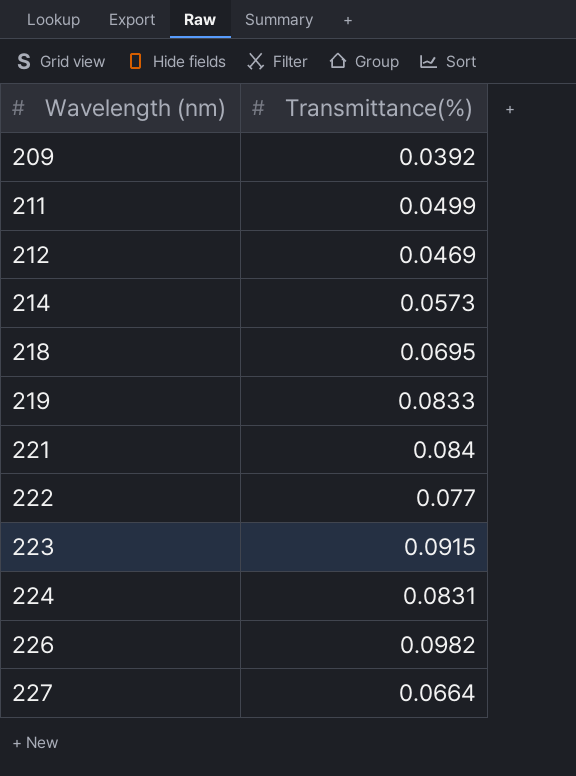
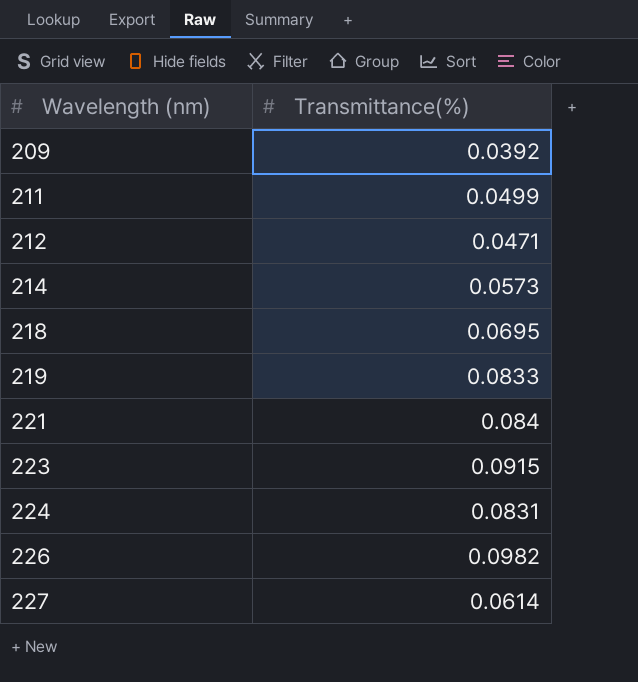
row 222: 0.077 -> none
212 | Transmittance(%): 0.0469 -> 0.0471
227 | Transmittance(%): 0.0664 -> 0.0614

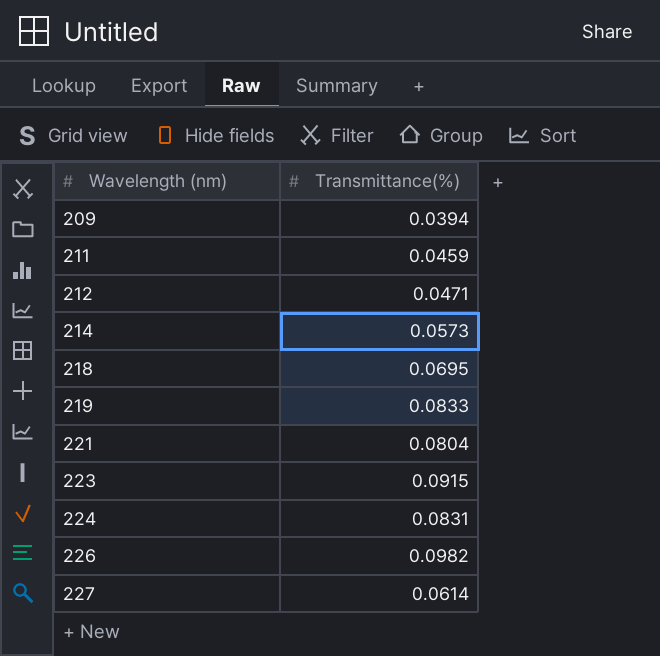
209 | Transmittance(%): 0.0392 -> 0.0394
211 | Transmittance(%): 0.0499 -> 0.0459
221 | Transmittance(%): 0.084 -> 0.0804

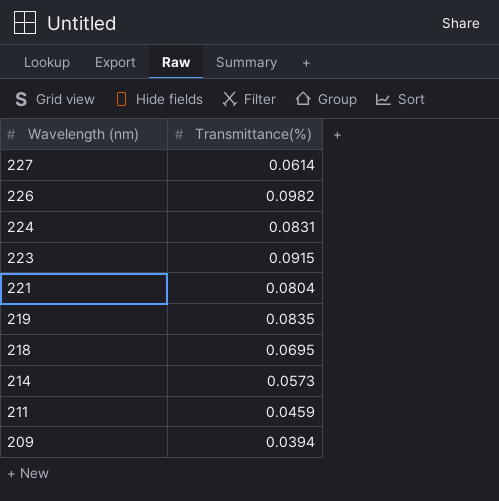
row order: Wavelength (nm) ascending -> Wavelength (nm) descending
row 212: 0.0471 -> none
219 | Transmittance(%): 0.0833 -> 0.0835

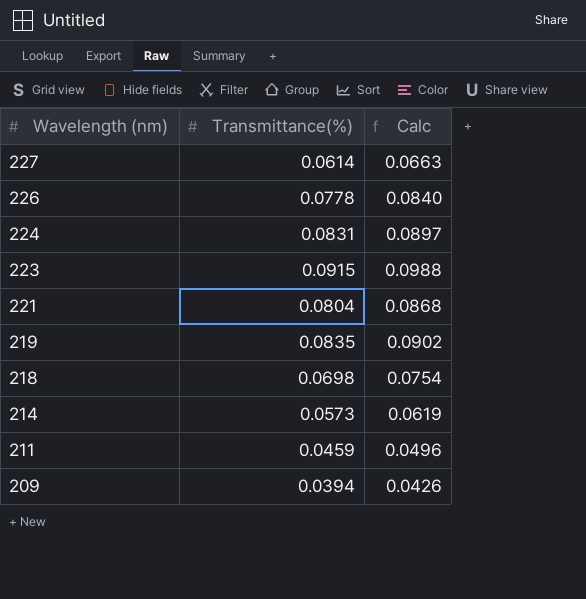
column Calc | formula: none -> [Transmittance(%)] * 1.08
226 | Transmittance(%): 0.0982 -> 0.0778
218 | Transmittance(%): 0.0695 -> 0.0698

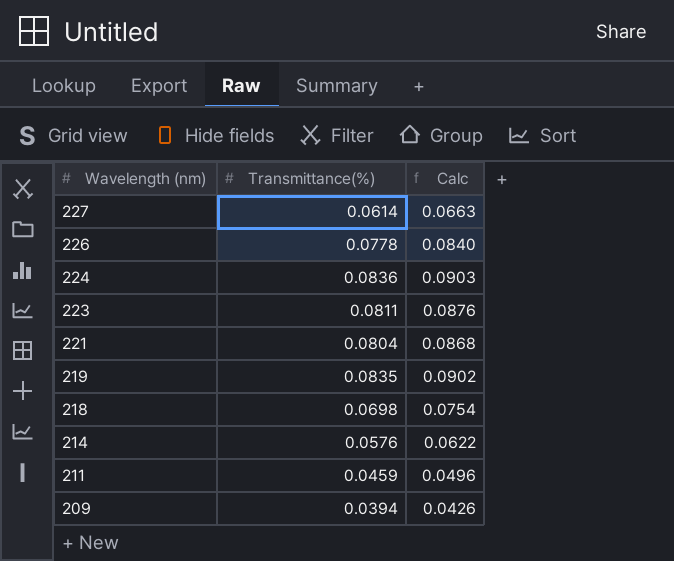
224 | Transmittance(%): 0.0831 -> 0.0836
224 | Calc: 0.0897 -> 0.0903
223 | Transmittance(%): 0.0915 -> 0.0811
223 | Calc: 0.0988 -> 0.0876
214 | Transmittance(%): 0.0573 -> 0.0576
214 | Calc: 0.0619 -> 0.0622

